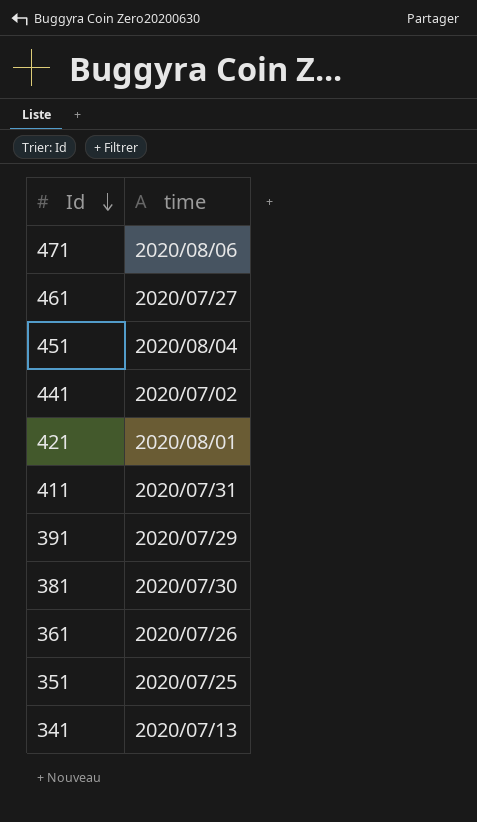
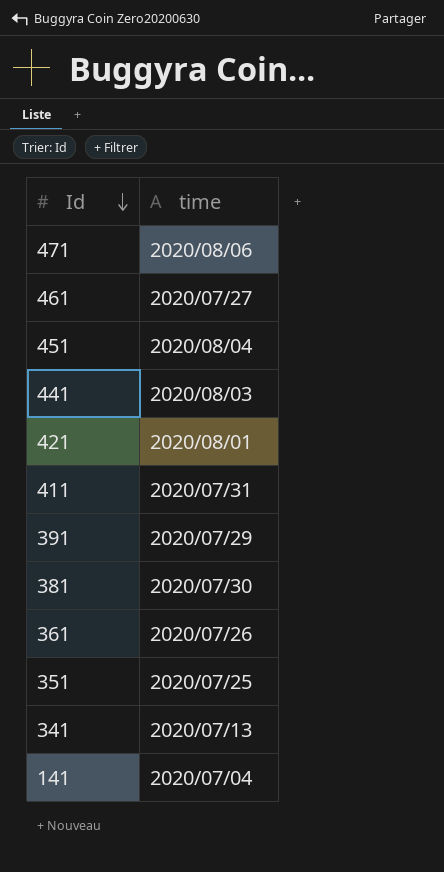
441 | time: 2020/07/02 -> 2020/08/03
row 141: none -> 2020/07/04

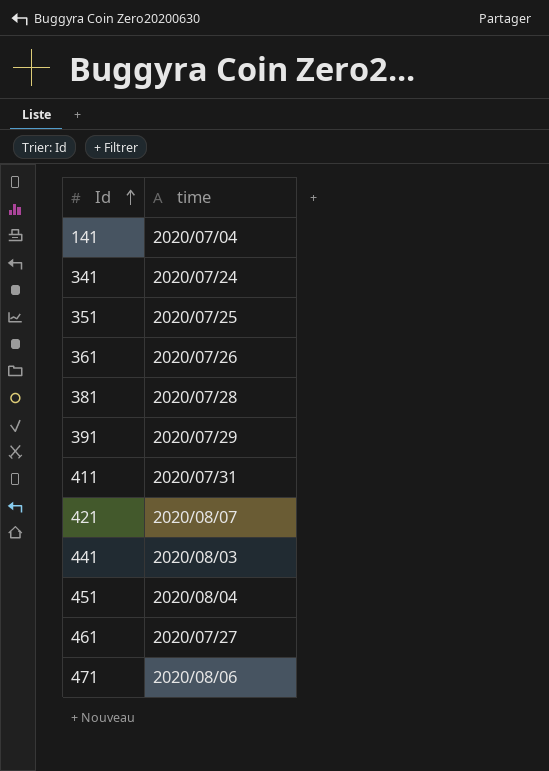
row order: Id descending -> Id ascending
341 | time: 2020/07/13 -> 2020/07/24
381 | time: 2020/07/30 -> 2020/07/28
421 | time: 2020/08/01 -> 2020/08/07

